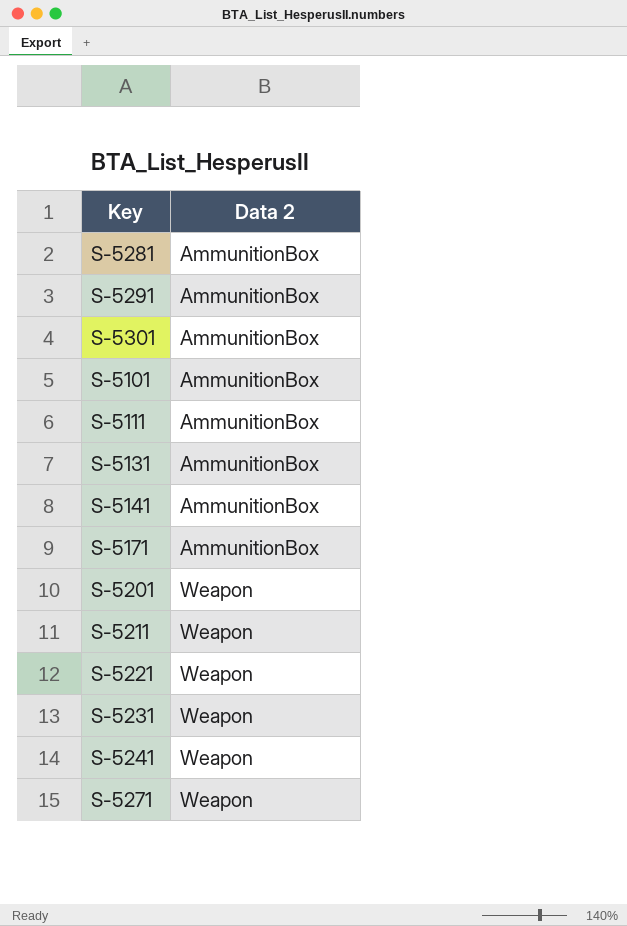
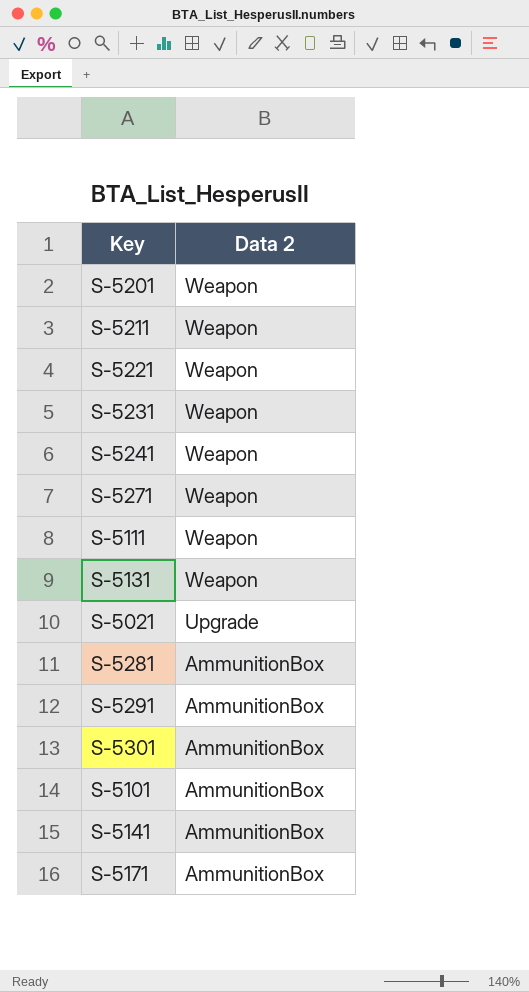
row order: Data 2 ascending -> Data 2 descending
S-5111 | Data 2: AmmunitionBox -> Weapon
S-5131 | Data 2: AmmunitionBox -> Weapon
row S-5021: none -> Upgrade

